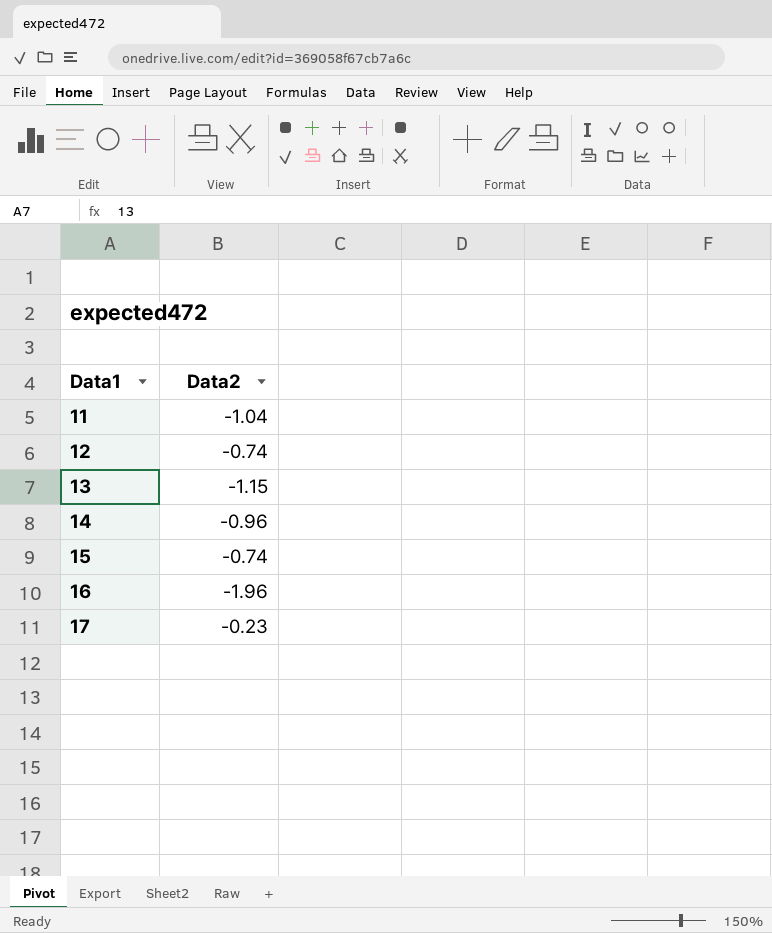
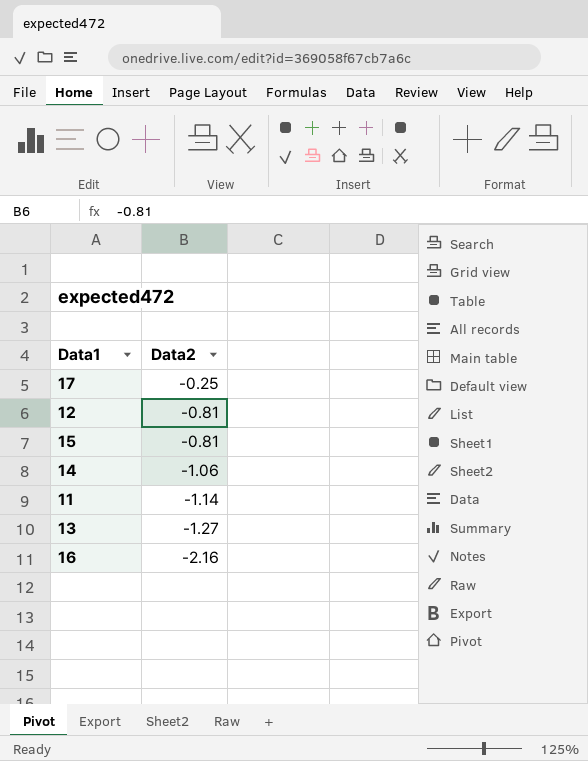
row order: Data1 ascending -> Data2 descending
17 | Data2: -0.23 -> -0.25
12 | Data2: -0.74 -> -0.81
15 | Data2: -0.74 -> -0.81
14 | Data2: -0.96 -> -1.06
11 | Data2: -1.04 -> -1.14
13 | Data2: -1.15 -> -1.27
16 | Data2: -1.96 -> -2.16

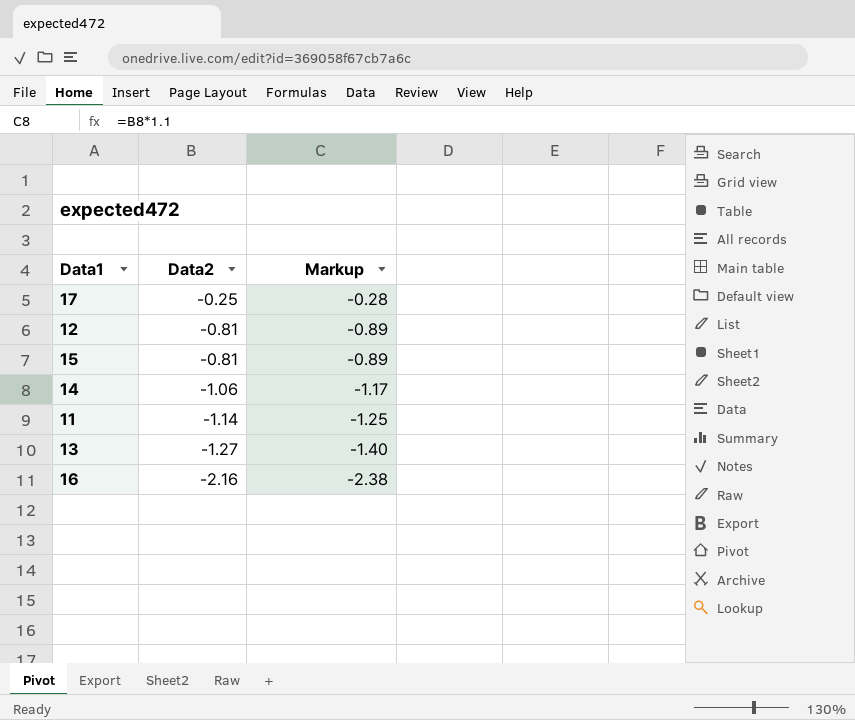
column Markup | formula: none -> [Data2] * 1.1

